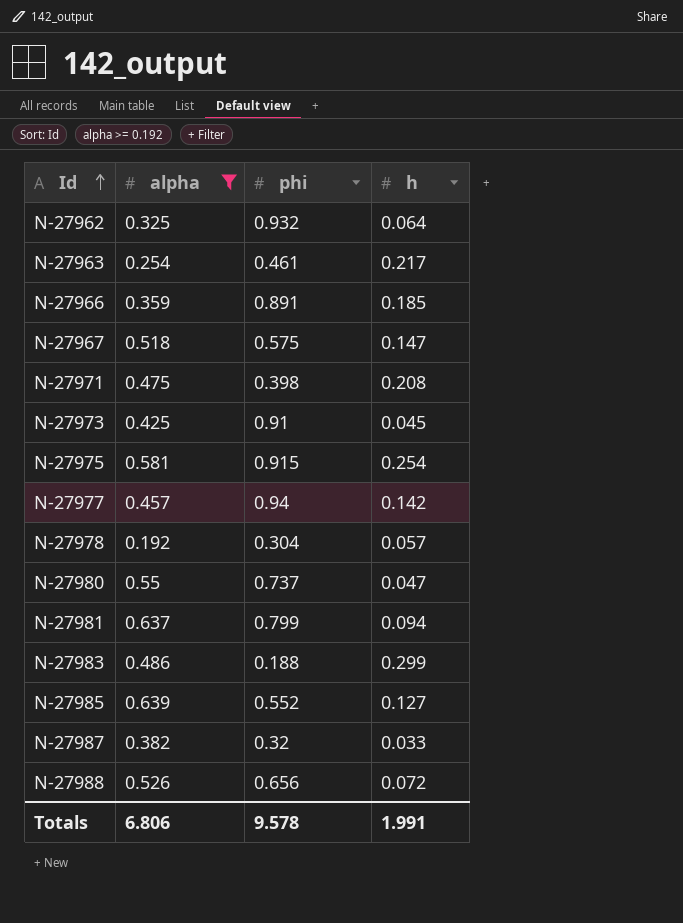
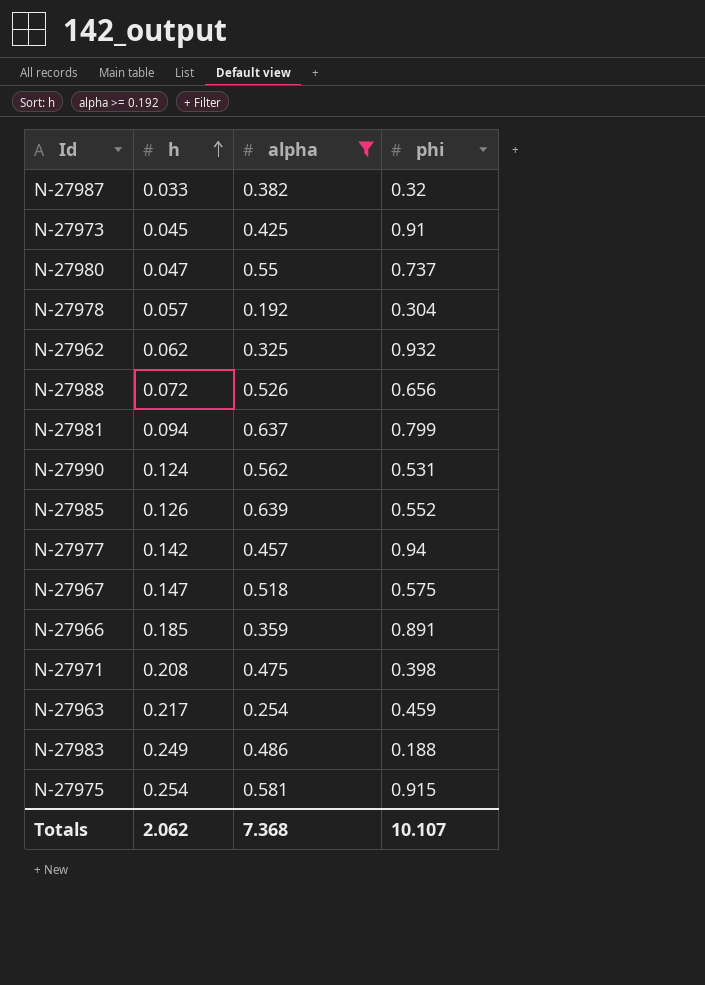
row order: Id ascending -> h ascending
column h | position: 4 -> 2
N-27962 | h: 0.064 -> 0.062
row N-27990: none -> 0.124 | 0.562 | 0.531
N-27985 | h: 0.127 -> 0.126
N-27963 | phi: 0.461 -> 0.459
N-27983 | h: 0.299 -> 0.249
Totals | h: 1.991 -> 2.062
Totals | alpha: 6.806 -> 7.368
Totals | phi: 9.578 -> 10.107

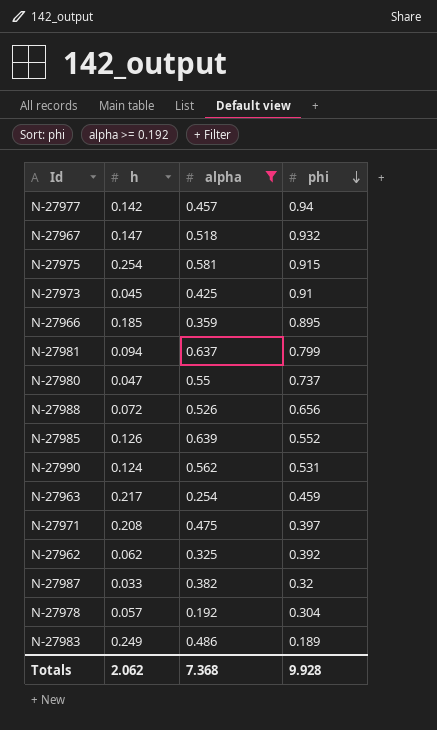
row order: h ascending -> phi descending
N-27967 | phi: 0.575 -> 0.932
N-27966 | phi: 0.891 -> 0.895
N-27971 | phi: 0.398 -> 0.397
N-27962 | phi: 0.932 -> 0.392
N-27983 | phi: 0.188 -> 0.189
Totals | phi: 10.107 -> 9.928

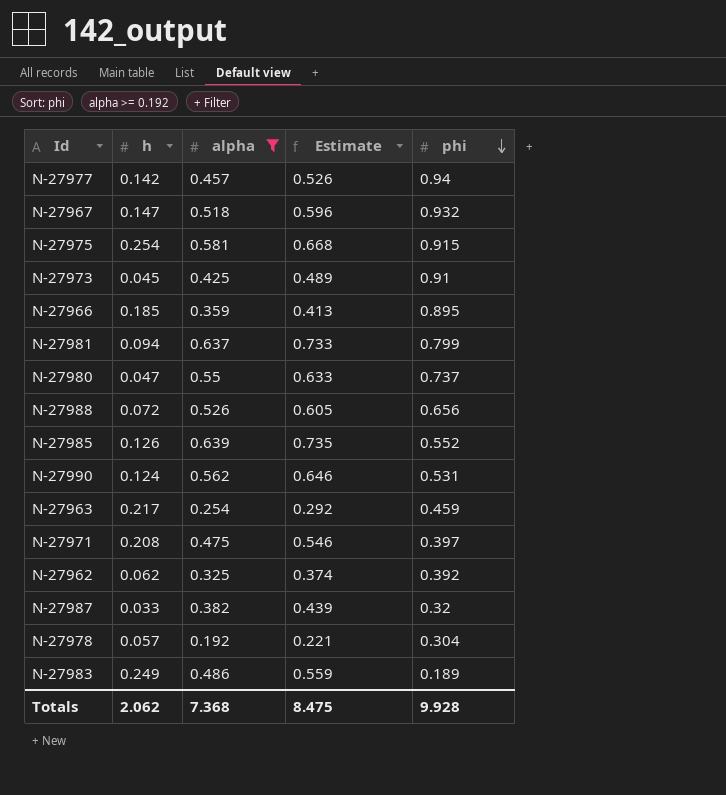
column Estimate | formula: none -> [alpha] * 1.15

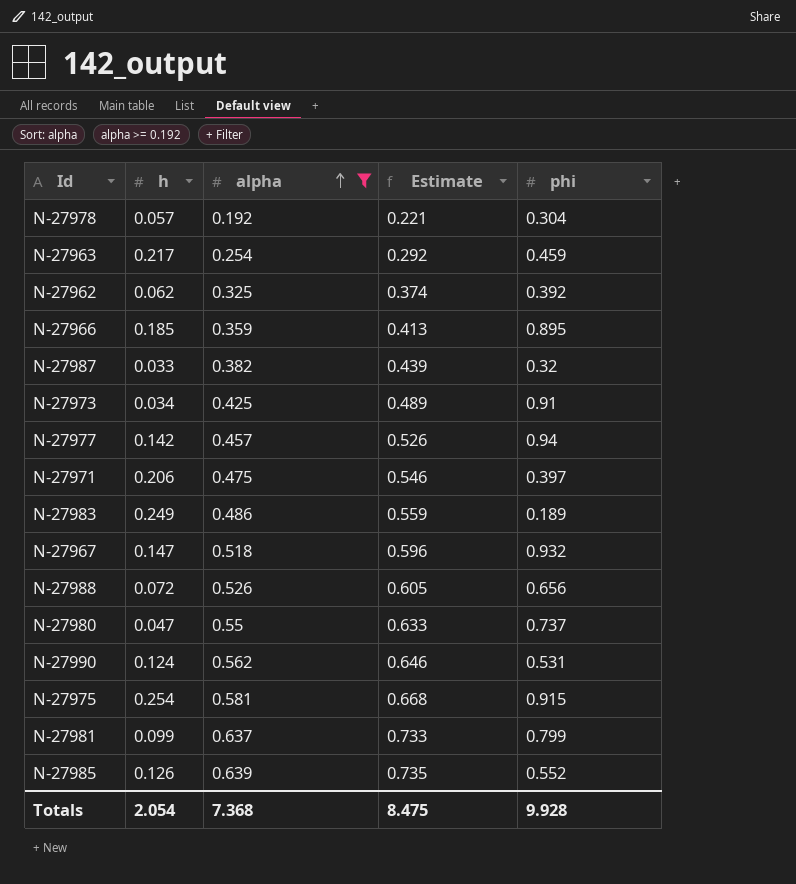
row order: phi descending -> alpha ascending
N-27973 | h: 0.045 -> 0.034
N-27971 | h: 0.208 -> 0.206
N-27981 | h: 0.094 -> 0.099
Totals | h: 2.062 -> 2.054

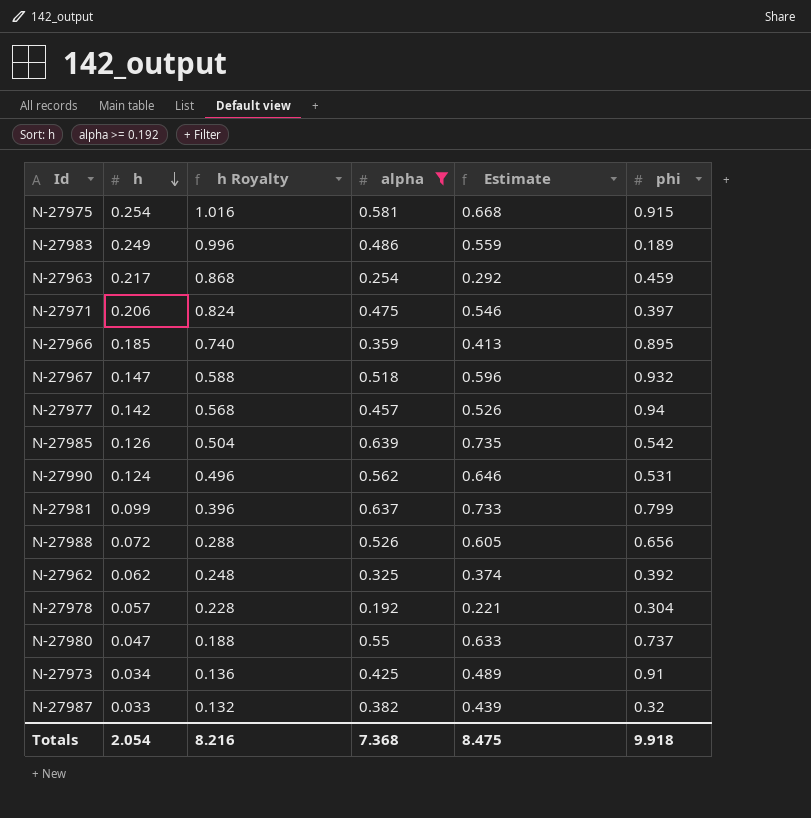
row order: alpha ascending -> h descending
column h Royalty | formula: none -> [h] * 4
N-27985 | phi: 0.552 -> 0.542
Totals | phi: 9.928 -> 9.918

